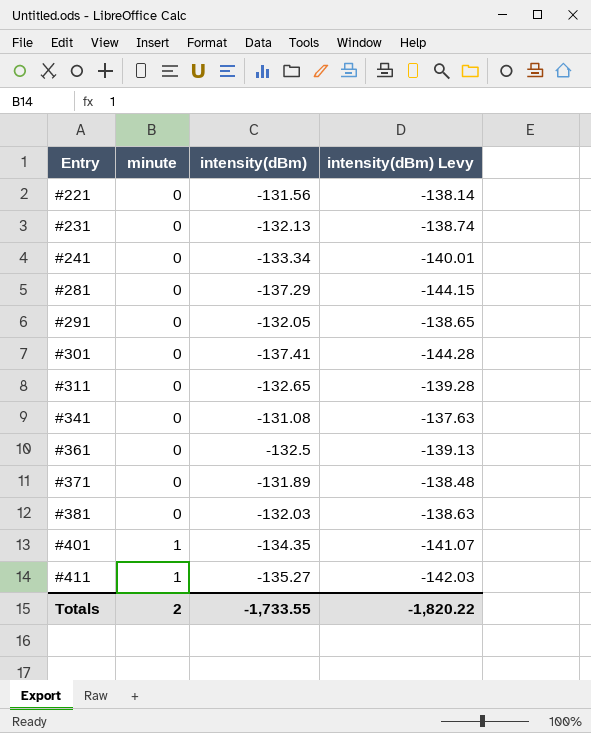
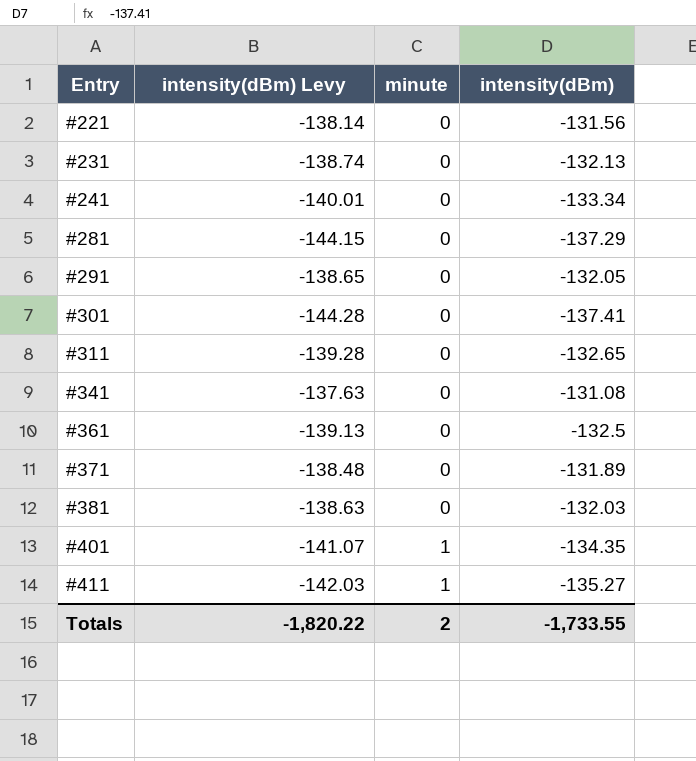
column intensity(dBm) Levy | position: 4 -> 2

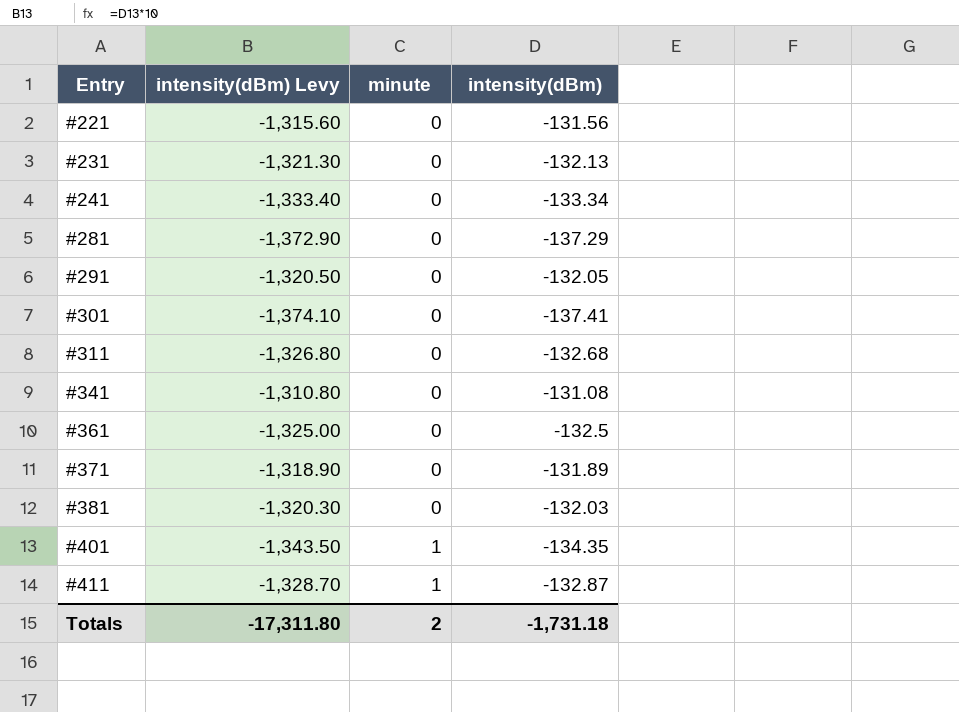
column intensity(dBm) Levy | formula: [intensity(dBm)] * 1.05 -> [intensity(dBm)] * 10
#311 | intensity(dBm): -132.65 -> -132.68
#411 | intensity(dBm): -135.27 -> -132.87
Totals | intensity(dBm) Levy: -1,820.22 -> -17,311.80
Totals | intensity(dBm): -1,733.55 -> -1,731.18

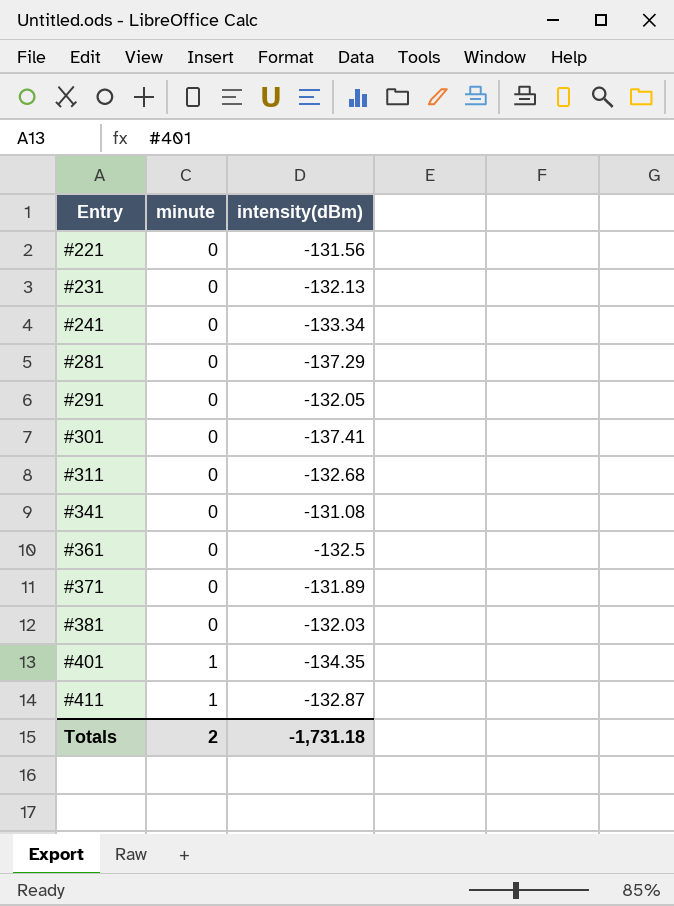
column intensity(dBm) Levy | formula: [intensity(dBm)] * 10 -> none

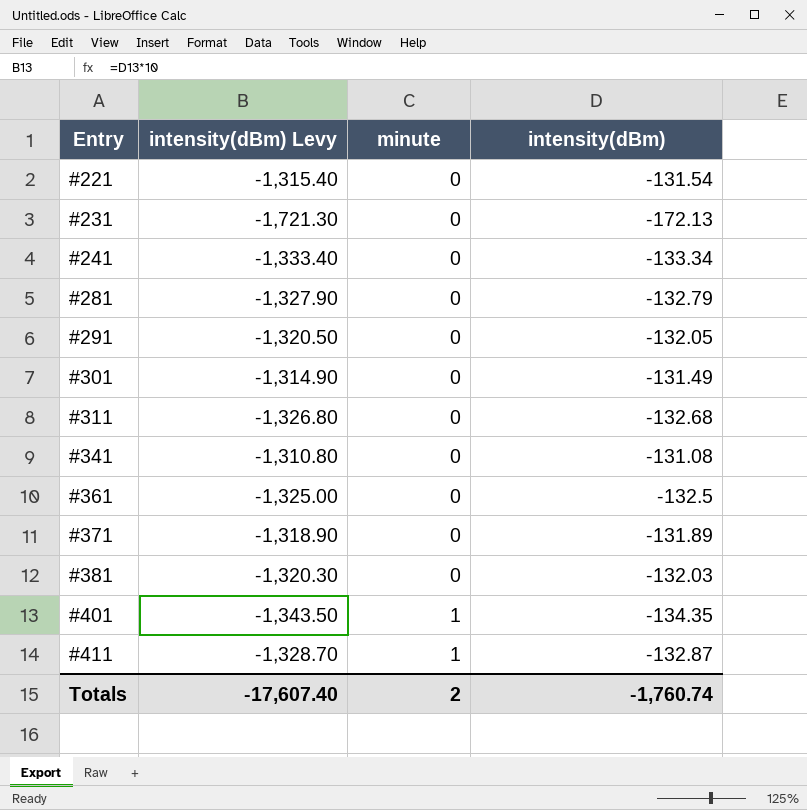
column intensity(dBm) Levy | formula: none -> [intensity(dBm)] * 10
#221 | intensity(dBm): -131.56 -> -131.54
#231 | intensity(dBm): -132.13 -> -172.13
#281 | intensity(dBm): -137.29 -> -132.79
#301 | intensity(dBm): -137.41 -> -131.49
Totals | intensity(dBm): -1,731.18 -> -1,760.74

